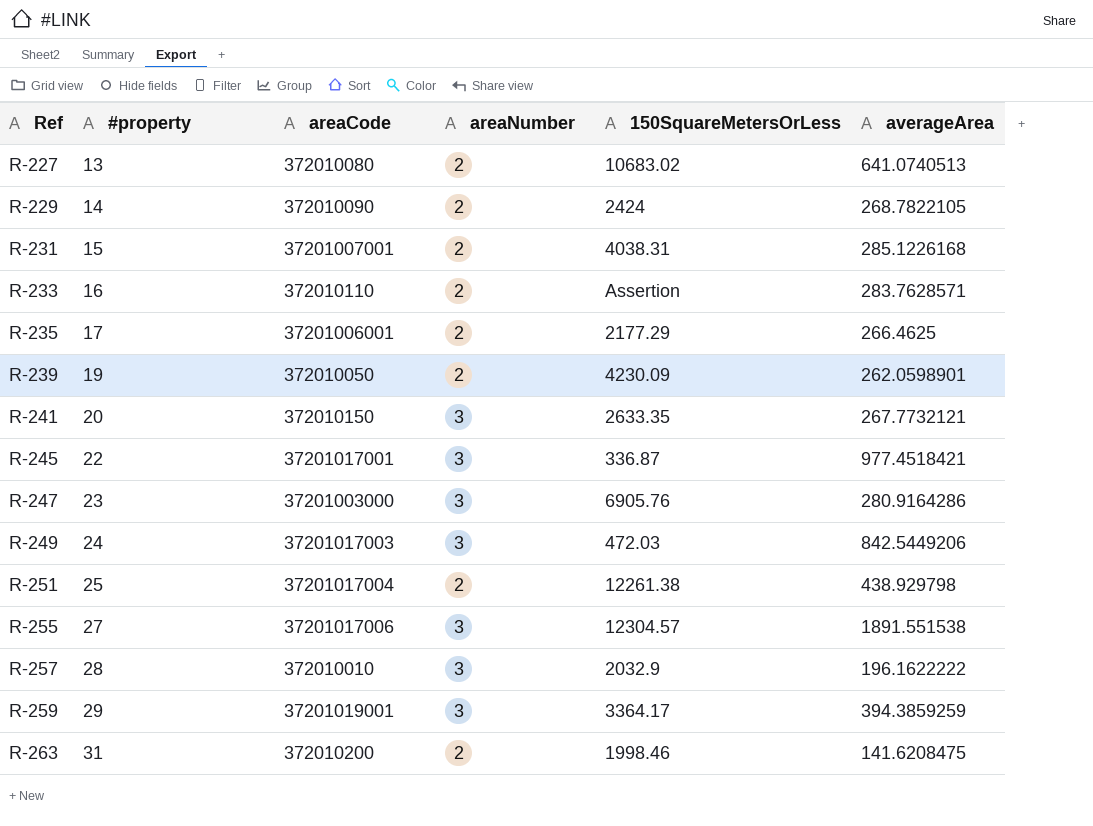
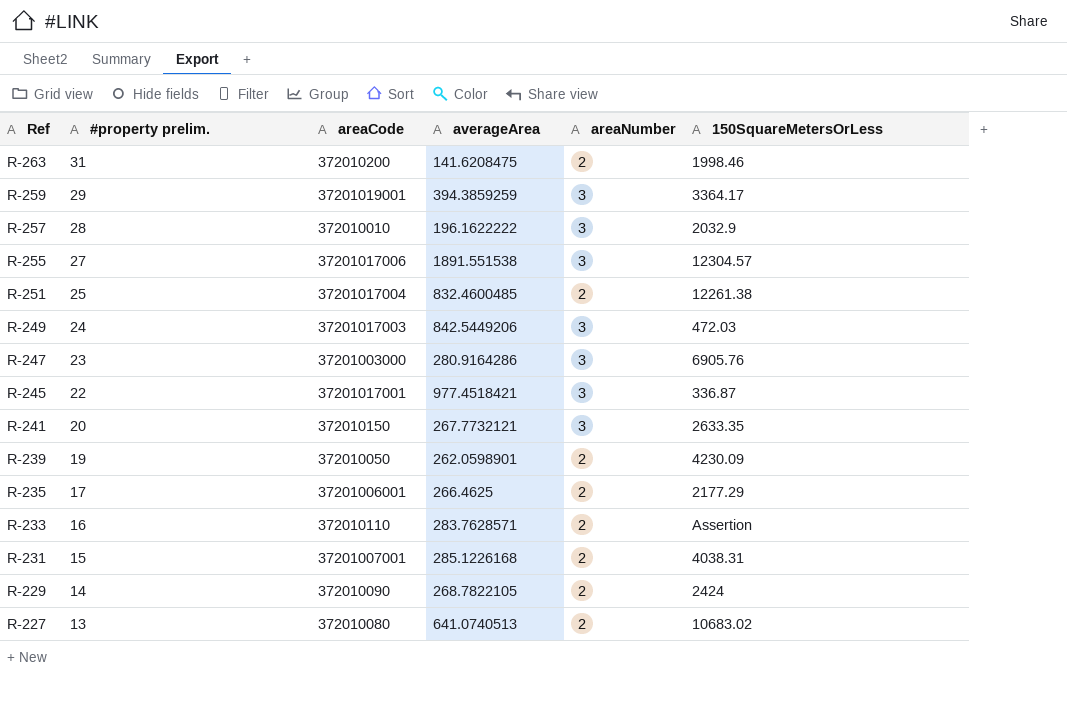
row order: Ref ascending -> Ref descending
column name: #property -> #property prelim.
column averageArea | position: 6 -> 4
R-251 | averageArea: 438.929798 -> 832.4600485

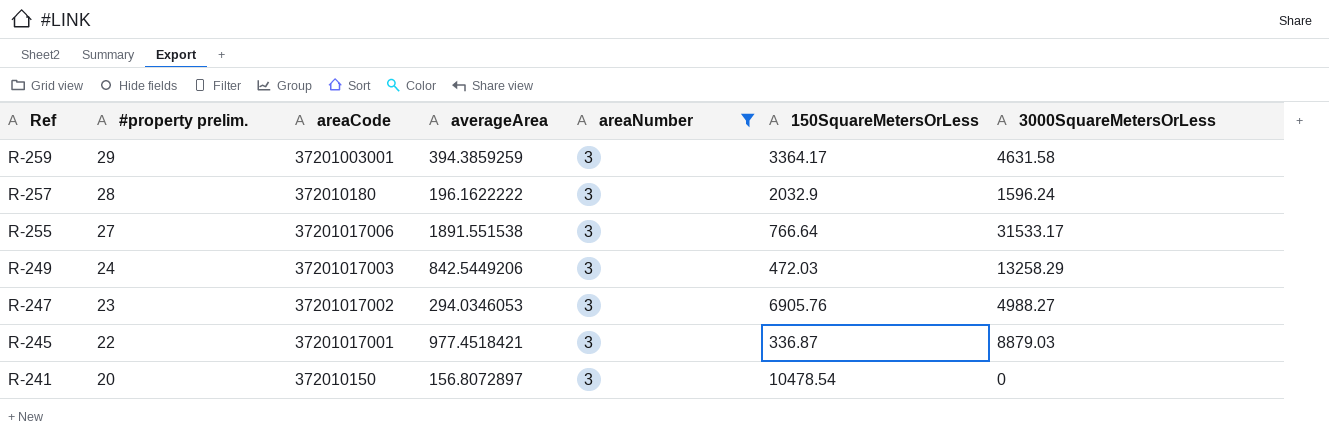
filter: none -> areaNumber = 3
column 3000SquareMetersOrLess | position: none -> 7
R-259 | areaCode: 37201019001 -> 37201003001
R-257 | areaCode: 372010010 -> 372010180
R-255 | 150SquareMetersOrLess: 12304.57 -> 766.64
R-247 | areaCode: 37201003000 -> 37201017002
R-247 | averageArea: 280.9164286 -> 294.0346053
R-241 | averageArea: 267.7732121 -> 156.8072897
R-241 | 150SquareMetersOrLess: 2633.35 -> 10478.54

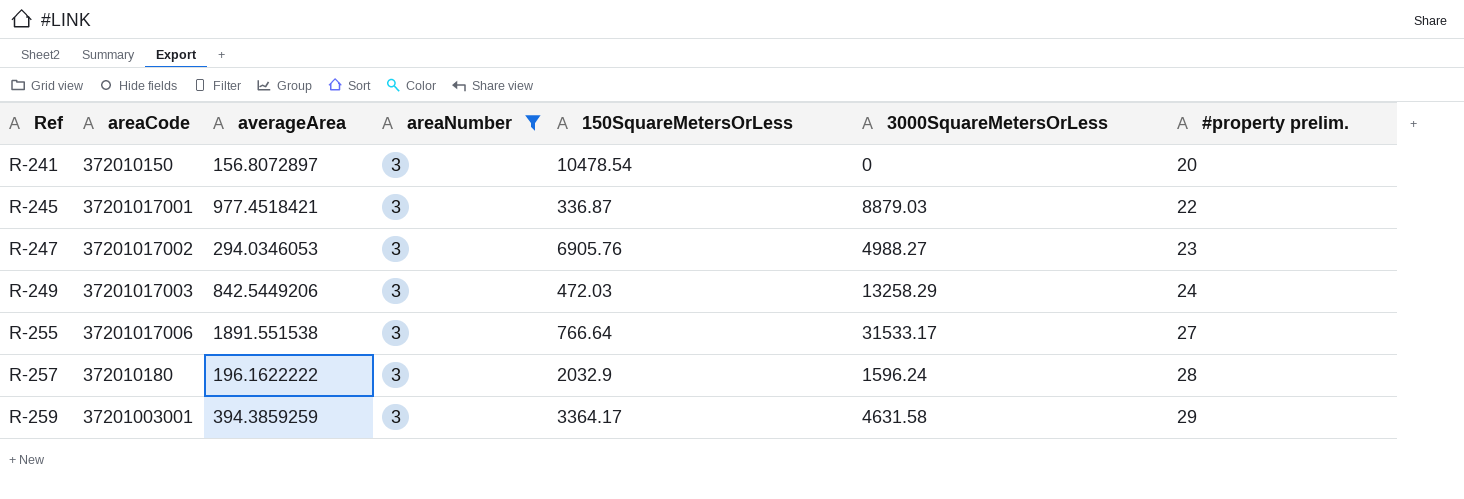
row order: Ref descending -> Ref ascending
column #property prelim. | position: 2 -> 7

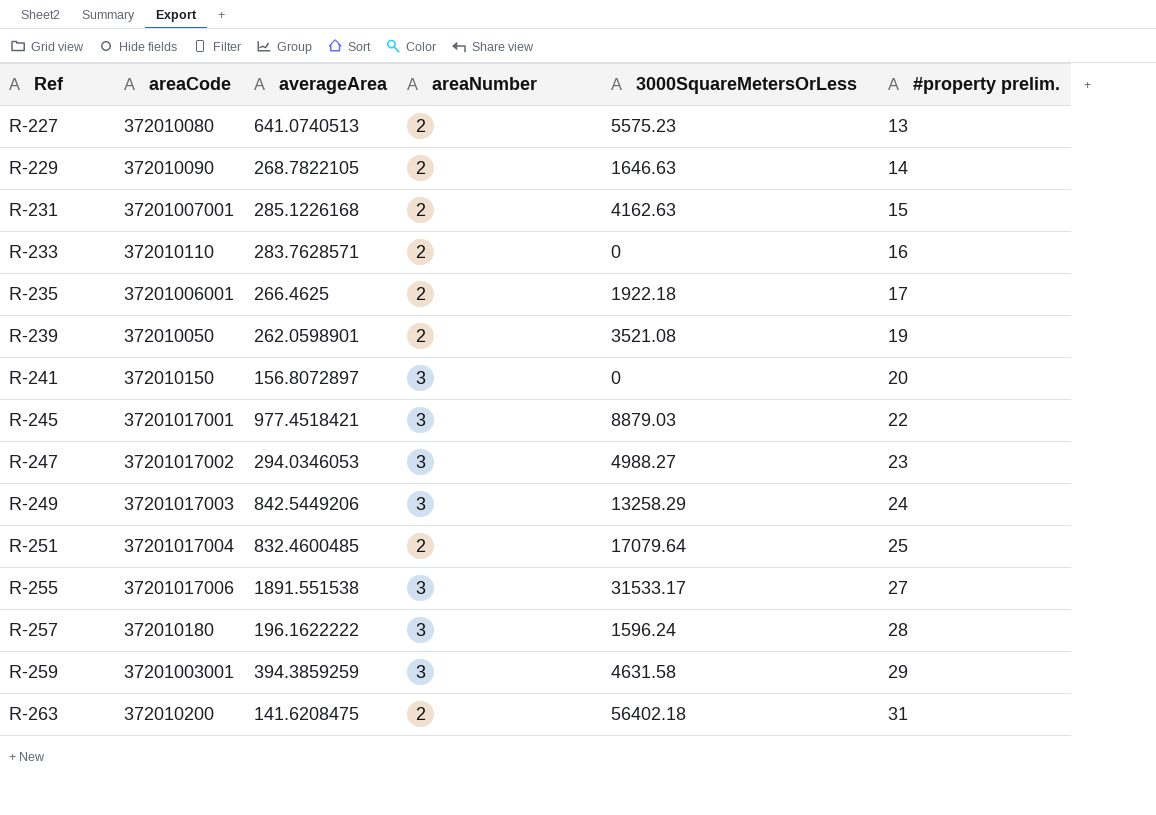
filter: areaNumber = 3 -> none
column 150SquareMetersOrLess | position: 5 -> none

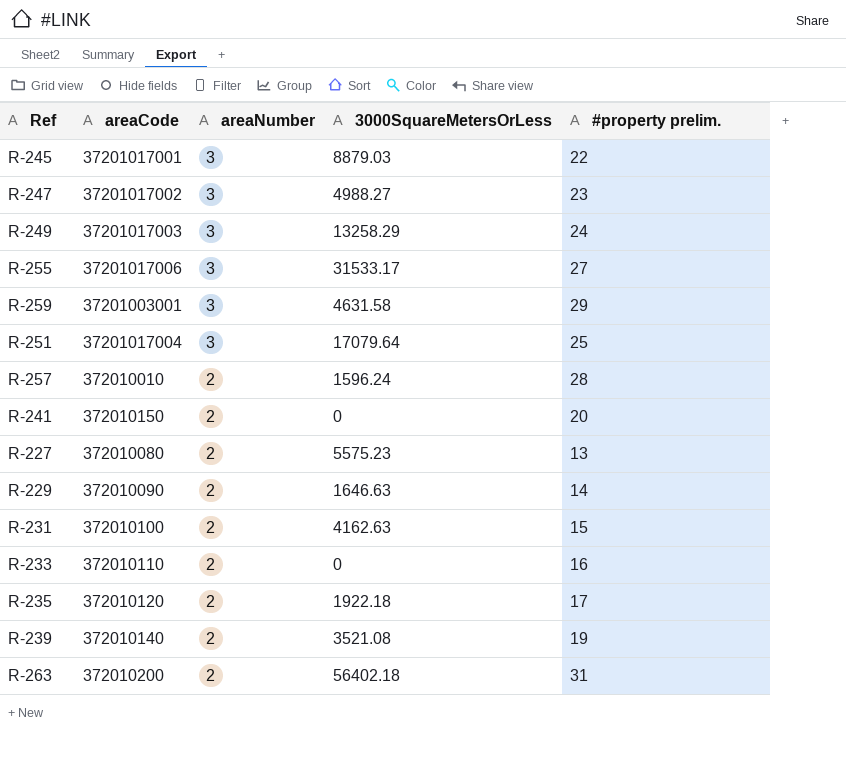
row order: Ref ascending -> areaNumber descending
column averageArea | position: 3 -> none
R-251 | areaNumber: 2 -> 3
R-257 | areaCode: 372010180 -> 372010010
R-257 | areaNumber: 3 -> 2
R-241 | areaNumber: 3 -> 2
R-231 | areaCode: 37201007001 -> 372010100
R-235 | areaCode: 37201006001 -> 372010120
R-239 | areaCode: 372010050 -> 372010140

